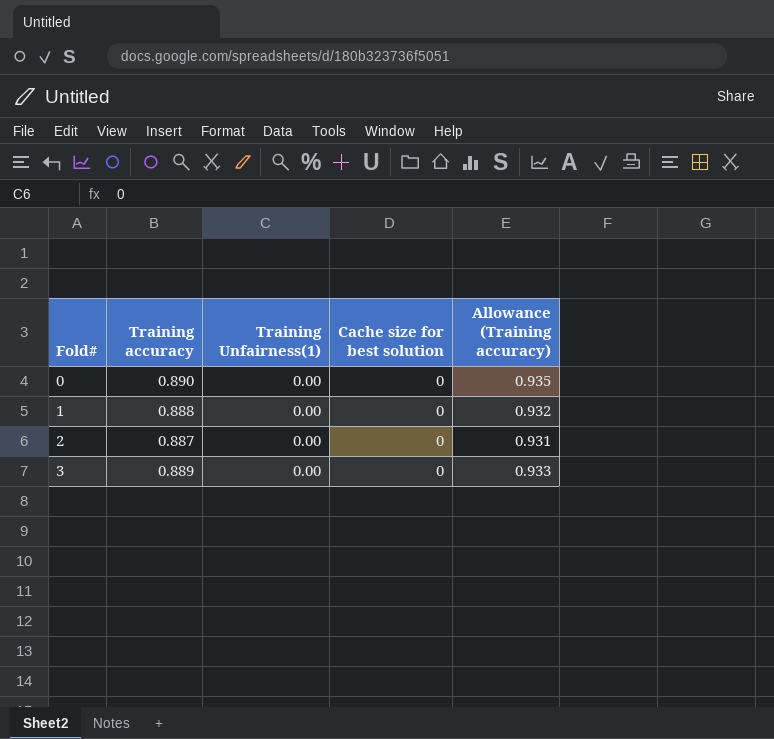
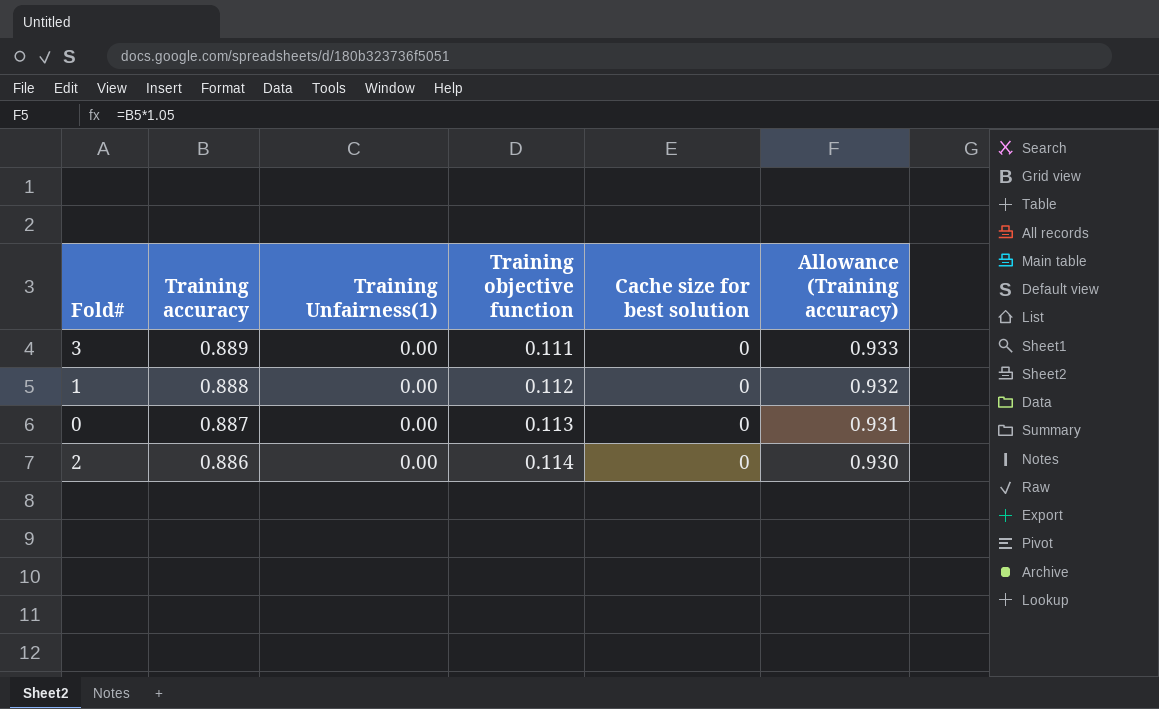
row order: Fold# ascending -> Training accuracy descending
column Training objective function | position: none -> 4
0 | Training accuracy: 0.890 -> 0.887
0 | Allowance (Training accuracy): 0.935 -> 0.931
2 | Training accuracy: 0.887 -> 0.886
2 | Allowance (Training accuracy): 0.931 -> 0.930

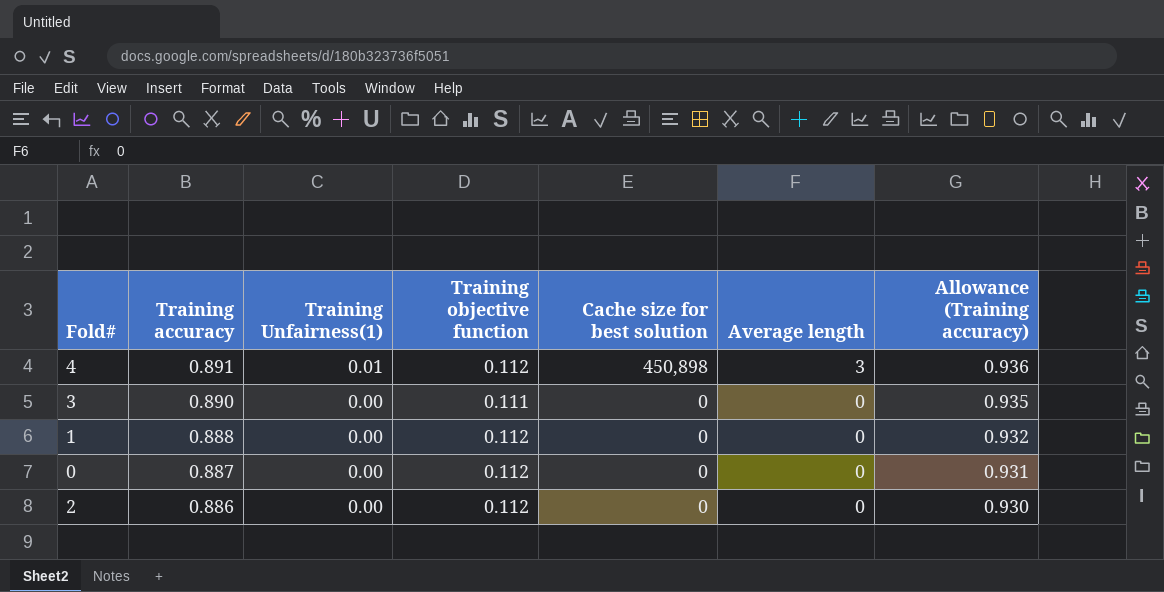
column Average length | position: none -> 6
row 4: none -> 0.891 | 0.01 | 0.112 | 450,898 | 3 | 0.936
3 | Training accuracy: 0.889 -> 0.890
3 | Allowance (Training accuracy): 0.933 -> 0.935
0 | Training objective function: 0.113 -> 0.112
2 | Training objective function: 0.114 -> 0.112

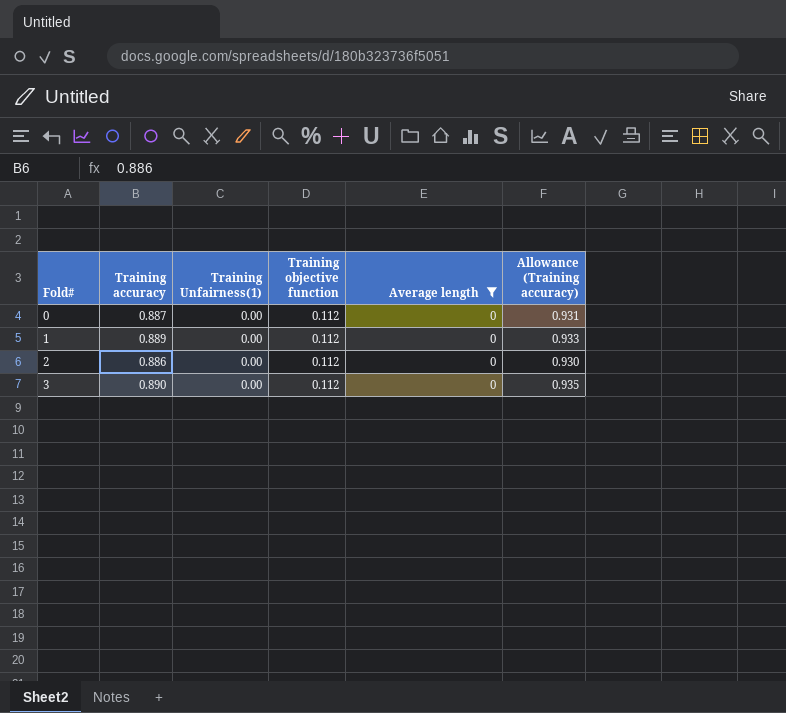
filter: none -> Average length = 0
row order: Training accuracy descending -> Fold# ascending
column Cache size for best solution | position: 5 -> none
1 | Training accuracy: 0.888 -> 0.889
1 | Allowance (Training accuracy): 0.932 -> 0.933
3 | Training objective function: 0.111 -> 0.112

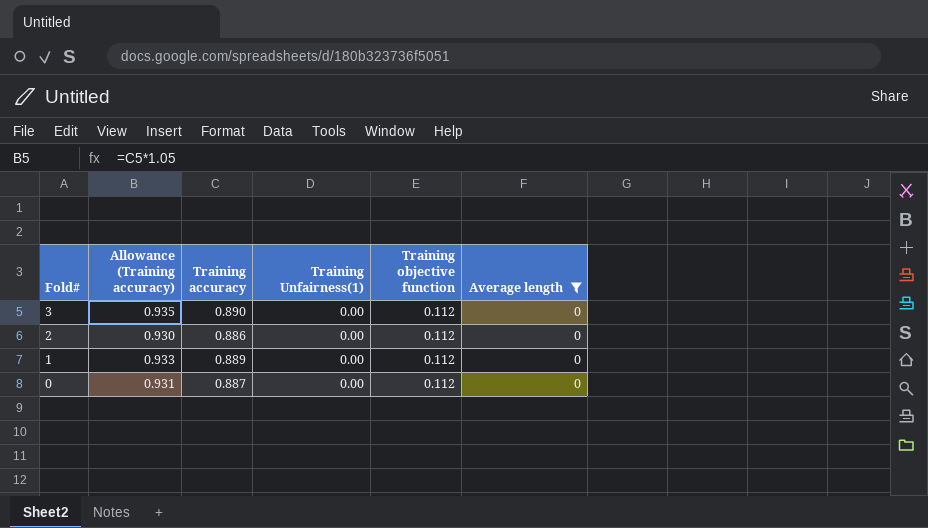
row order: Fold# ascending -> Fold# descending
column Allowance (Training accuracy) | position: 6 -> 2

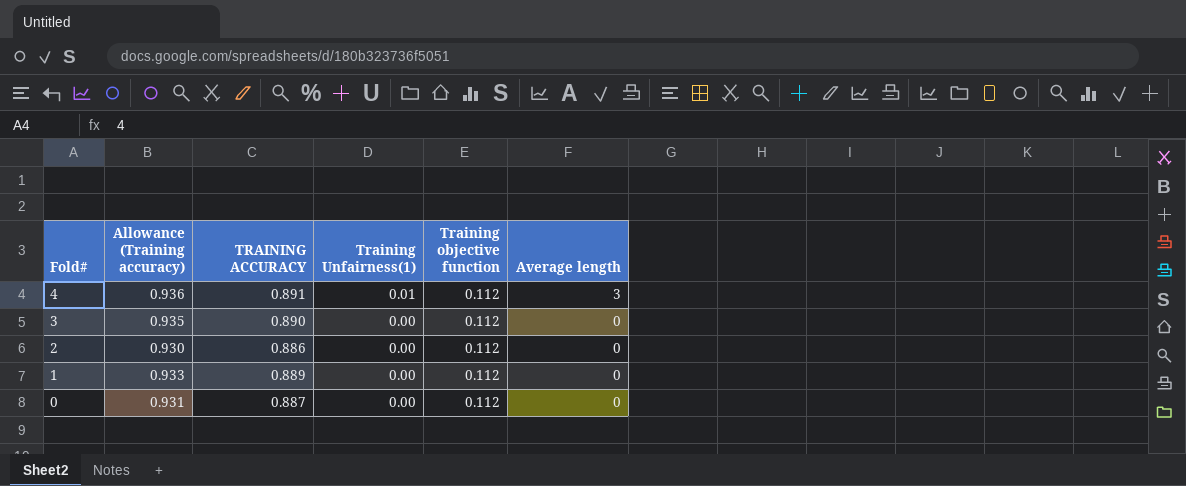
filter: Average length = 0 -> none
column name: Training accuracy -> TRAINING ACCURACY

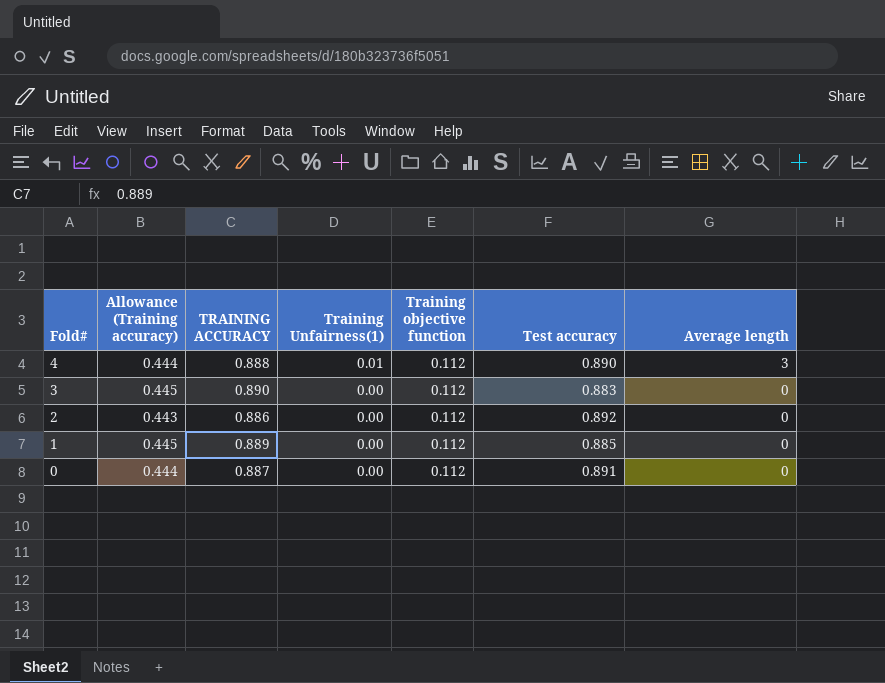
column Allowance (Training accuracy) | formula: [TRAINING ACCURACY] * 1.05 -> [TRAINING ACCURACY] * 0.5
column Test accuracy | position: none -> 6
4 | TRAINING ACCURACY: 0.891 -> 0.888

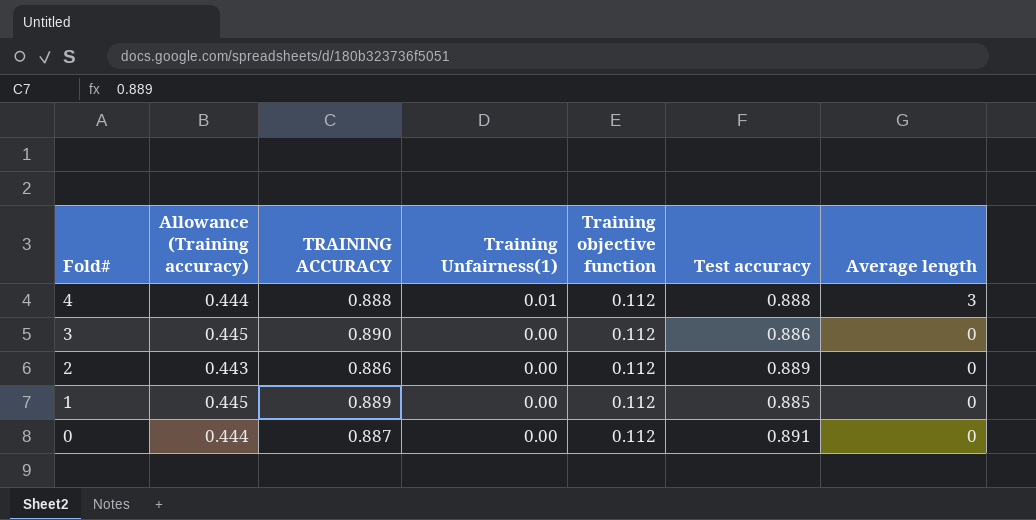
4 | Test accuracy: 0.890 -> 0.888
3 | Test accuracy: 0.883 -> 0.886
2 | Test accuracy: 0.892 -> 0.889

